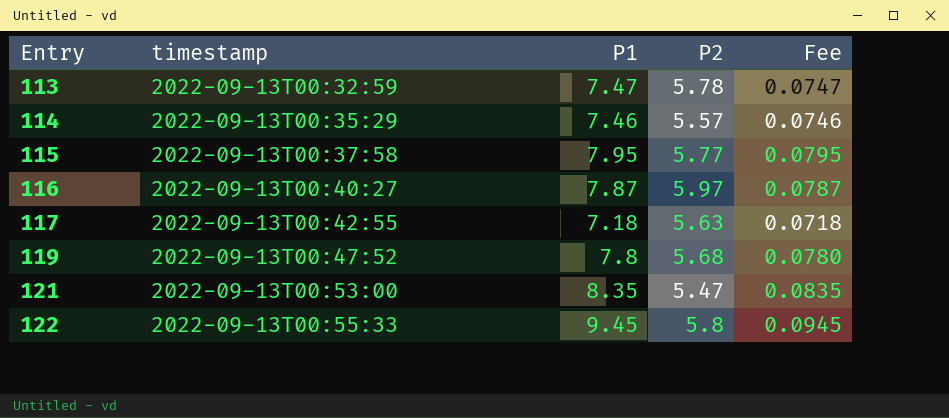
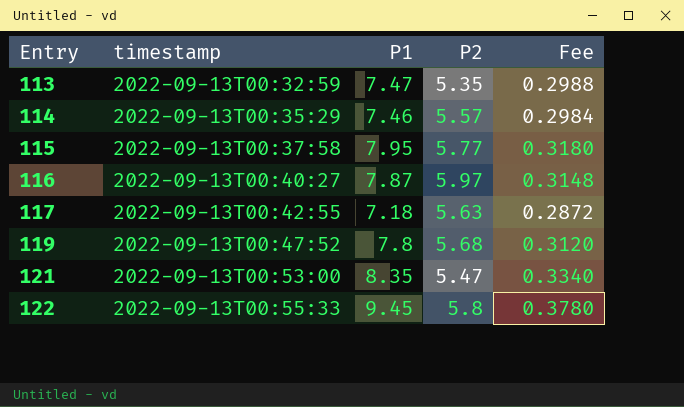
column Fee | formula: [P1] * 0.01 -> [P1] * 0.04
113 | P2: 5.78 -> 5.35

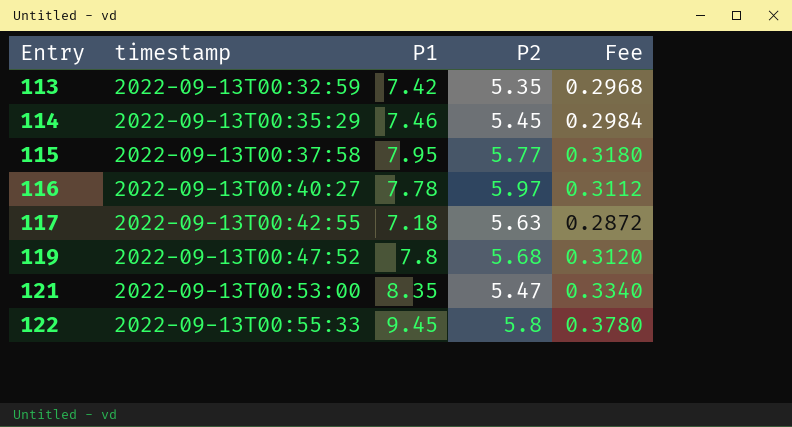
113 | P1: 7.47 -> 7.42
113 | Fee: 0.2988 -> 0.2968
114 | P2: 5.57 -> 5.45
116 | P1: 7.87 -> 7.78
116 | Fee: 0.3148 -> 0.3112

